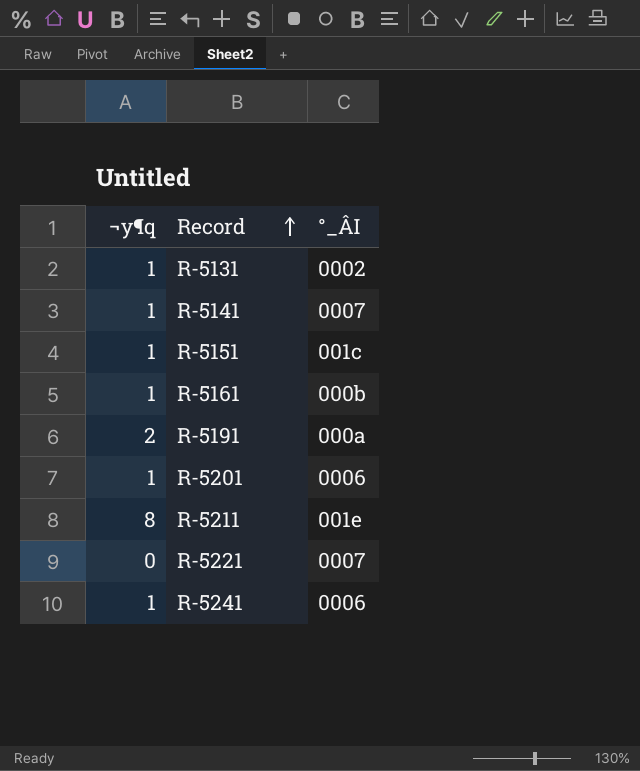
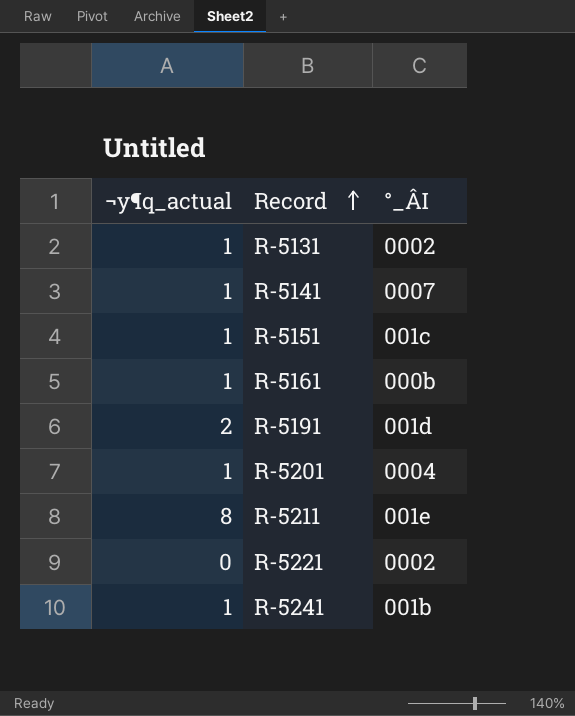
column name: ¬y¶q -> ¬y¶q_actual
R-5191 | °_ÂI: 000a -> 001d
R-5201 | °_ÂI: 0006 -> 0004
R-5221 | °_ÂI: 0007 -> 0002
R-5241 | °_ÂI: 0006 -> 001b

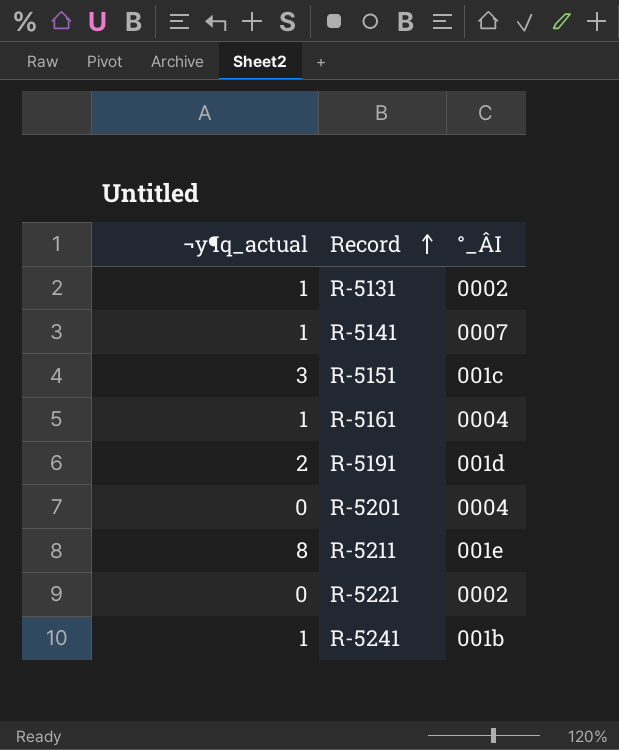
R-5151 | ¬y¶q_actual: 1 -> 3
R-5161 | °_ÂI: 000b -> 0004
R-5201 | ¬y¶q_actual: 1 -> 0

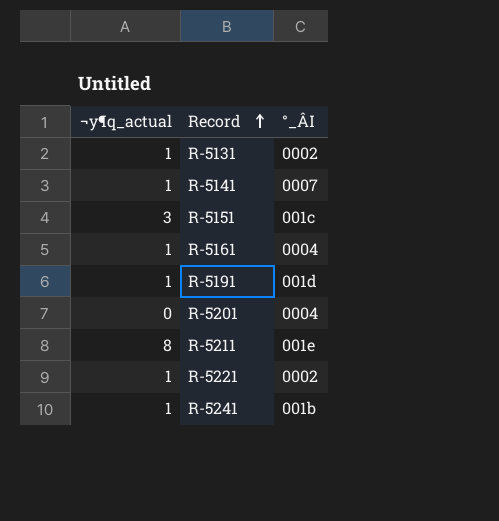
R-5191 | ¬y¶q_actual: 2 -> 1
R-5221 | ¬y¶q_actual: 0 -> 1

